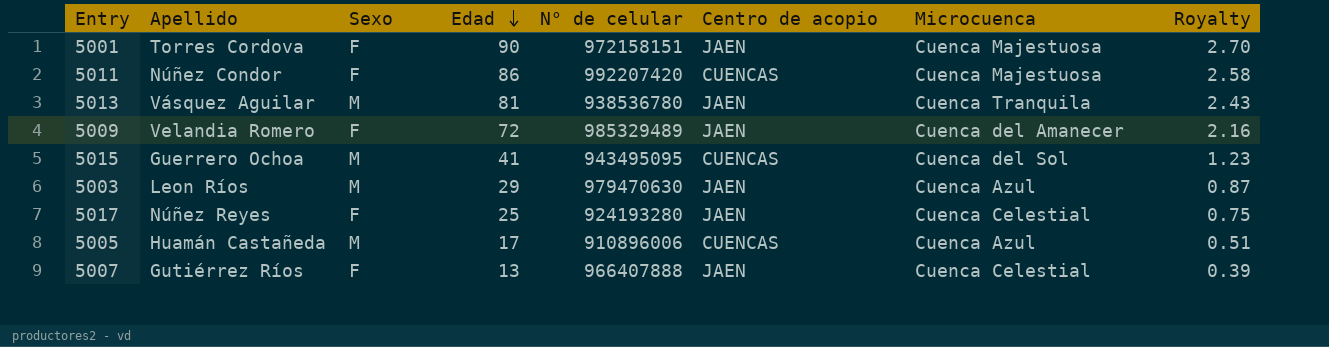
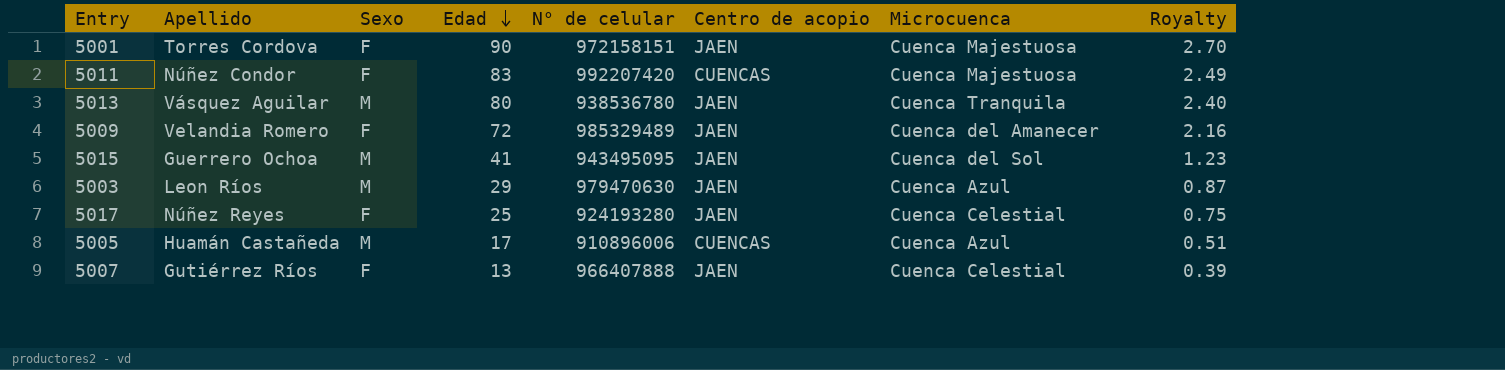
5011 | Edad: 86 -> 83
5011 | Royalty: 2.58 -> 2.49
5013 | Edad: 81 -> 80
5013 | Royalty: 2.43 -> 2.40
5015 | Centro de acopio: CUENCAS -> JAEN

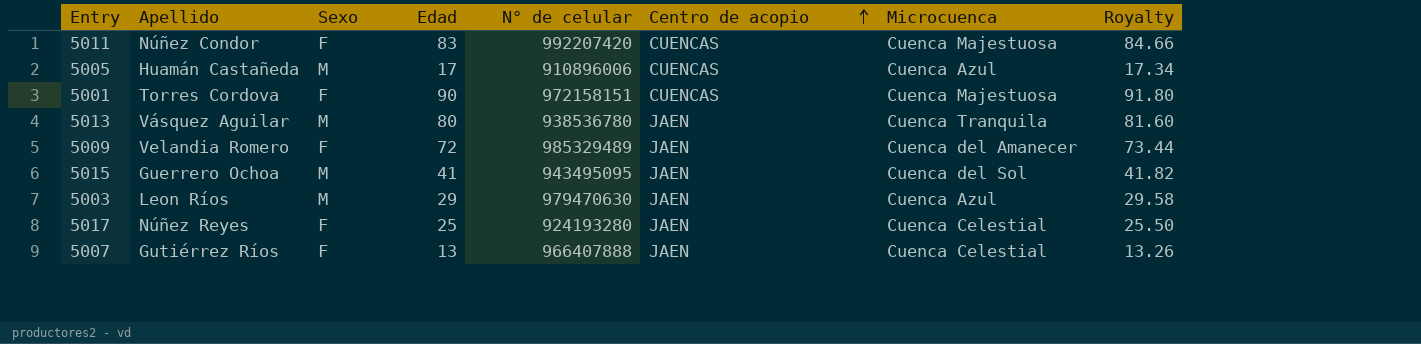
row order: Edad descending -> Centro de acopio ascending
column Royalty | formula: [Edad] * 0.03 -> [Edad] * 1.02
5001 | Centro de acopio: JAEN -> CUENCAS

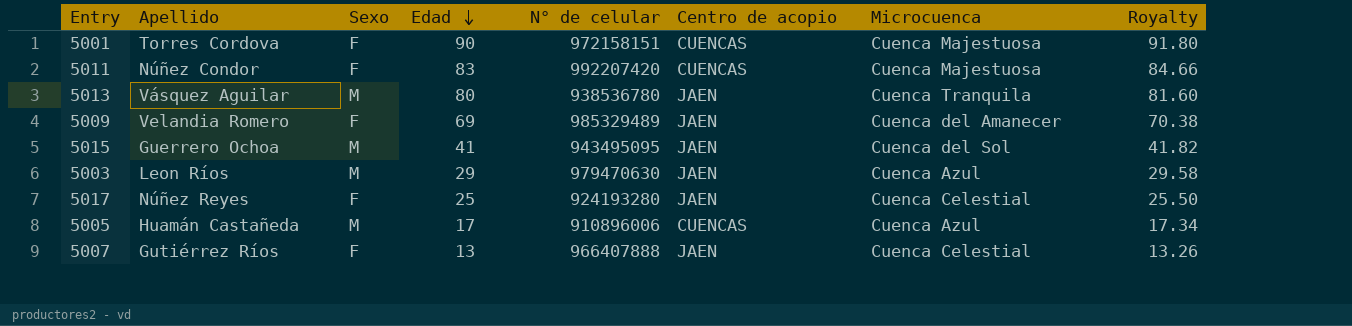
row order: Centro de acopio ascending -> Edad descending
5009 | Edad: 72 -> 69
5009 | Royalty: 73.44 -> 70.38

